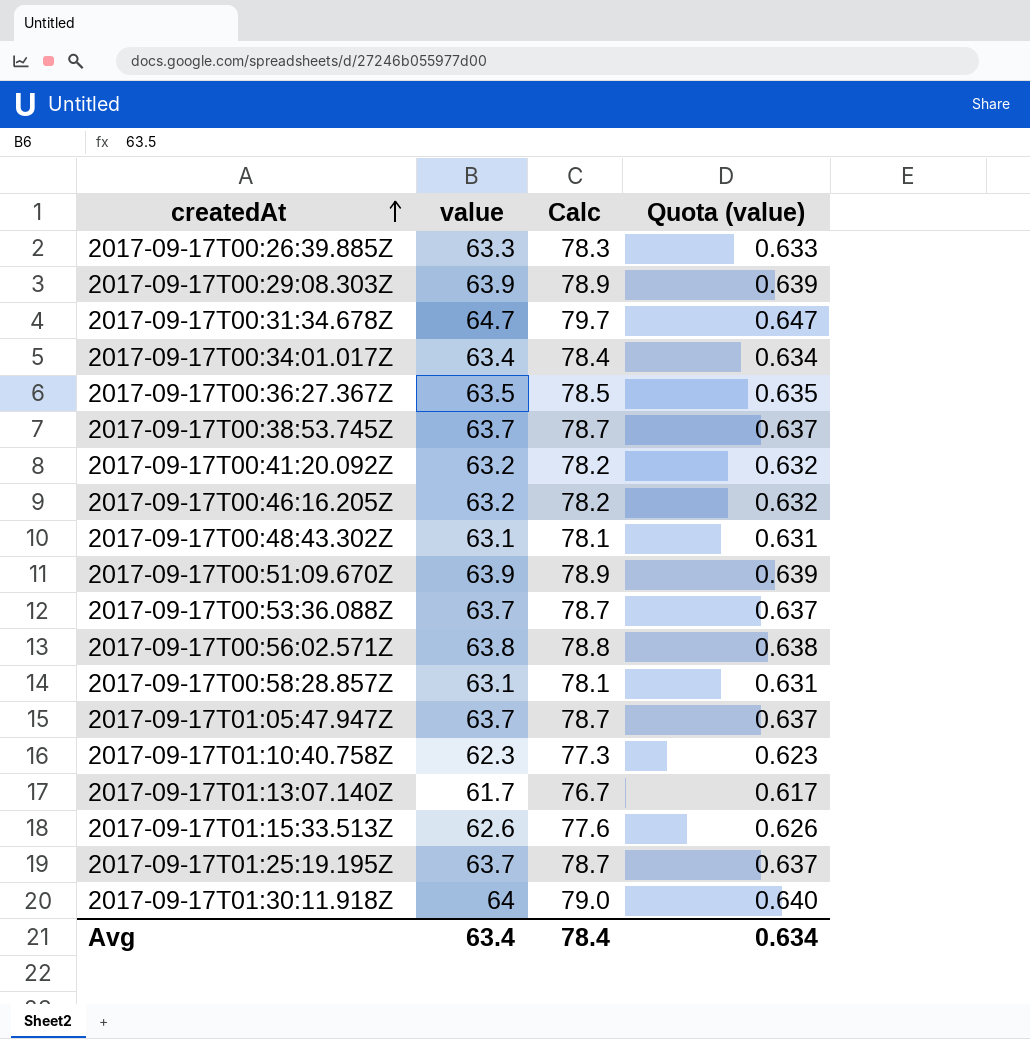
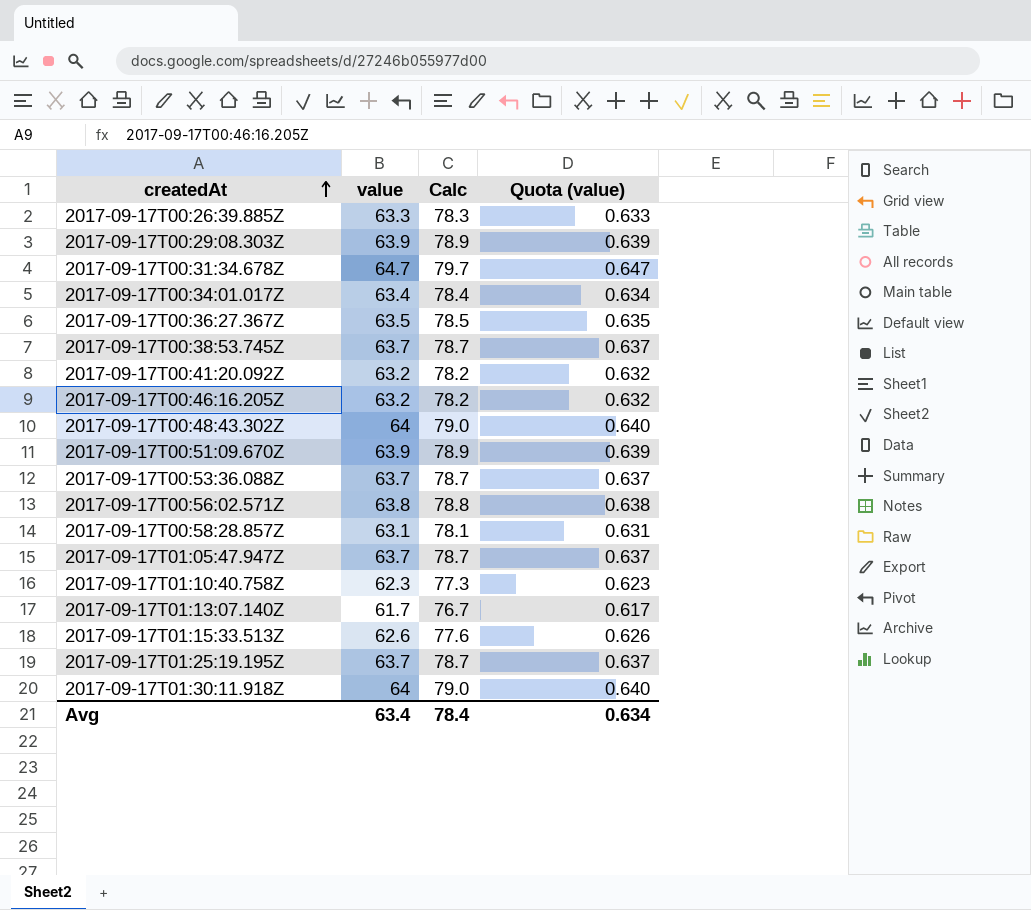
2017-09-17T00:48:43.302Z | value: 63.1 -> 64
2017-09-17T00:48:43.302Z | Calc: 78.1 -> 79.0
2017-09-17T00:48:43.302Z | Quota (value): 0.631 -> 0.640

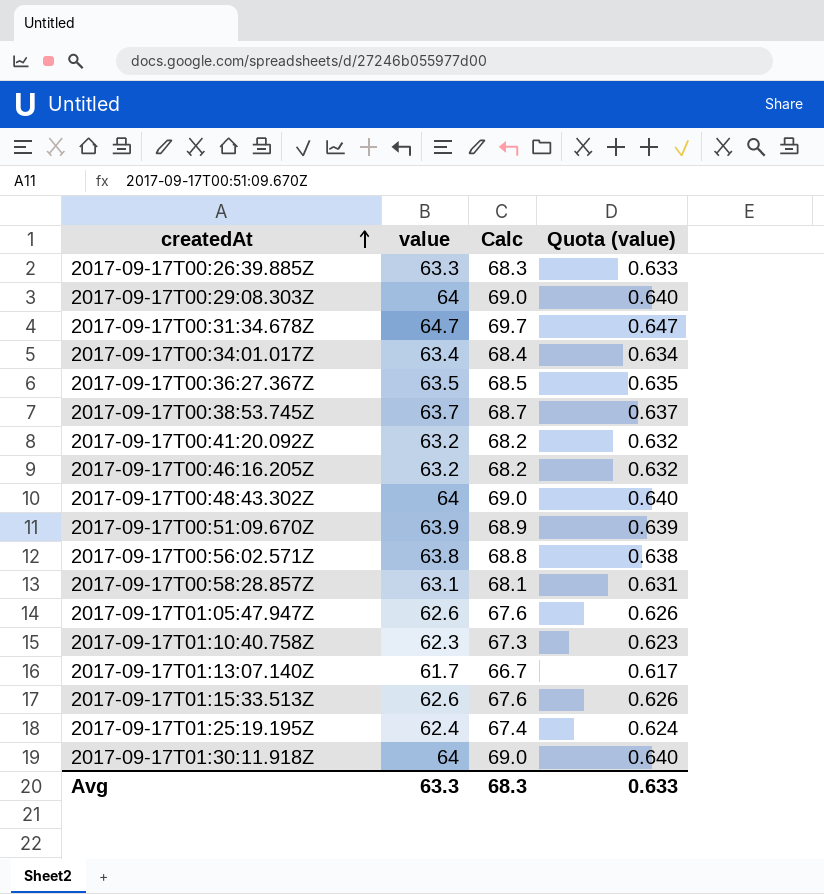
column Calc | formula: [value] + 15 -> [value] + 5
row 2017-09-17T00:53:36.088Z: 63.7 | 78.7 | 0.637 -> none
2017-09-17T00:29:08.303Z | value: 63.9 -> 64
2017-09-17T00:29:08.303Z | Quota (value): 0.639 -> 0.640
2017-09-17T01:05:47.947Z | value: 63.7 -> 62.6
2017-09-17T01:05:47.947Z | Quota (value): 0.637 -> 0.626
2017-09-17T01:25:19.195Z | value: 63.7 -> 62.4
2017-09-17T01:25:19.195Z | Quota (value): 0.637 -> 0.624
Avg | value: 63.4 -> 63.3
Avg | Calc: 78.4 -> 68.3
Avg | Quota (value): 0.634 -> 0.633

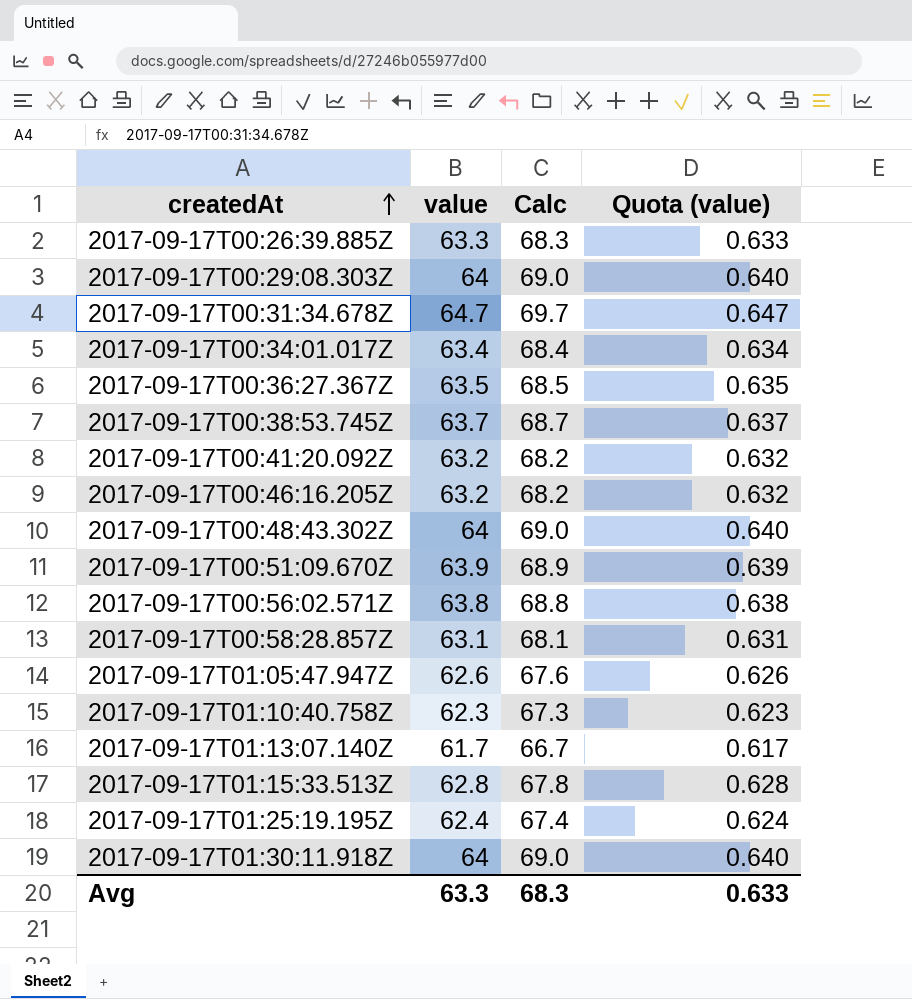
2017-09-17T01:15:33.513Z | value: 62.6 -> 62.8
2017-09-17T01:15:33.513Z | Calc: 67.6 -> 67.8
2017-09-17T01:15:33.513Z | Quota (value): 0.626 -> 0.628

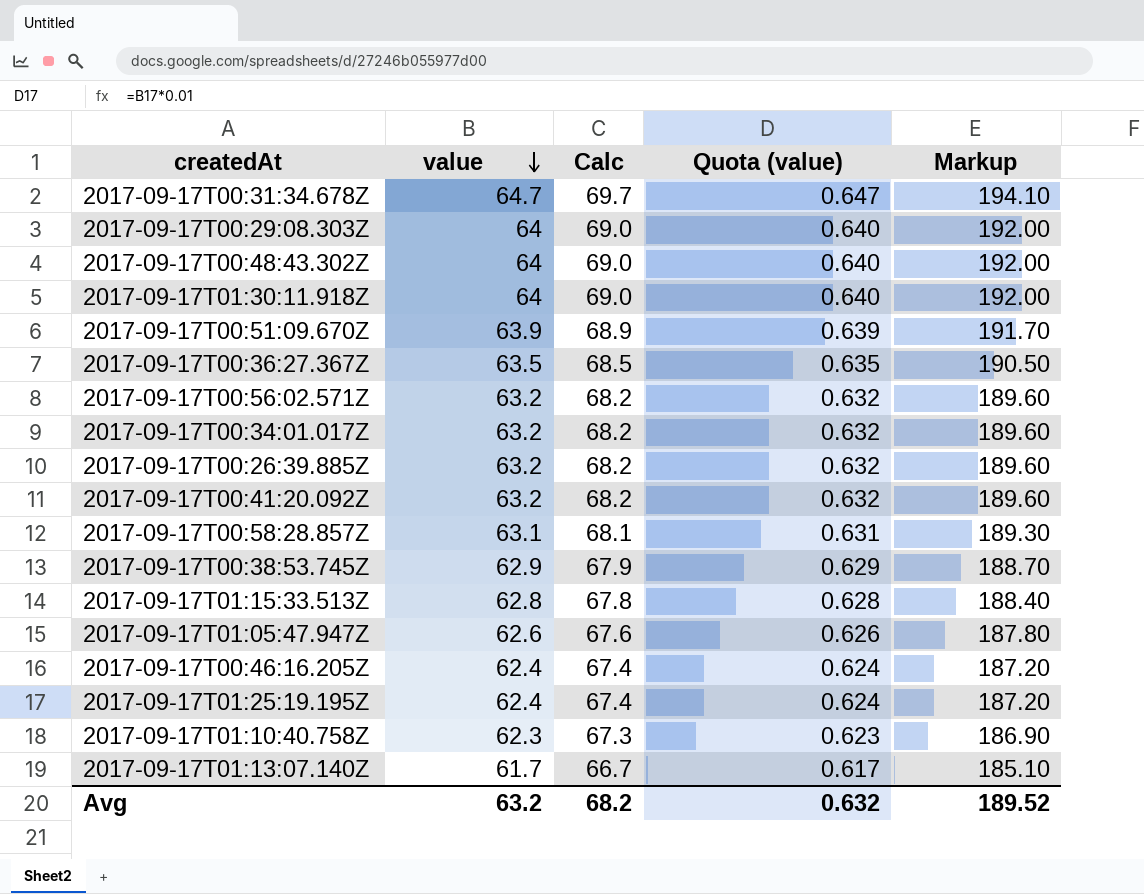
row order: createdAt ascending -> value descending
column Markup | formula: none -> [value] * 3
2017-09-17T00:56:02.571Z | value: 63.8 -> 63.2
2017-09-17T00:56:02.571Z | Calc: 68.8 -> 68.2
2017-09-17T00:56:02.571Z | Quota (value): 0.638 -> 0.632
2017-09-17T00:34:01.017Z | value: 63.4 -> 63.2
2017-09-17T00:34:01.017Z | Calc: 68.4 -> 68.2
2017-09-17T00:34:01.017Z | Quota (value): 0.634 -> 0.632
2017-09-17T00:26:39.885Z | value: 63.3 -> 63.2
2017-09-17T00:26:39.885Z | Calc: 68.3 -> 68.2
2017-09-17T00:26:39.885Z | Quota (value): 0.633 -> 0.632
2017-09-17T00:38:53.745Z | value: 63.7 -> 62.9
2017-09-17T00:38:53.745Z | Calc: 68.7 -> 67.9
2017-09-17T00:38:53.745Z | Quota (value): 0.637 -> 0.629
2017-09-17T00:46:16.205Z | value: 63.2 -> 62.4
2017-09-17T00:46:16.205Z | Calc: 68.2 -> 67.4
2017-09-17T00:46:16.205Z | Quota (value): 0.632 -> 0.624
Avg | value: 63.3 -> 63.2
Avg | Calc: 68.3 -> 68.2
Avg | Quota (value): 0.633 -> 0.632

